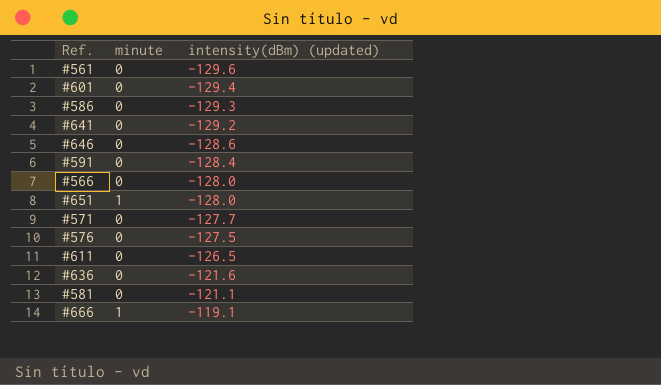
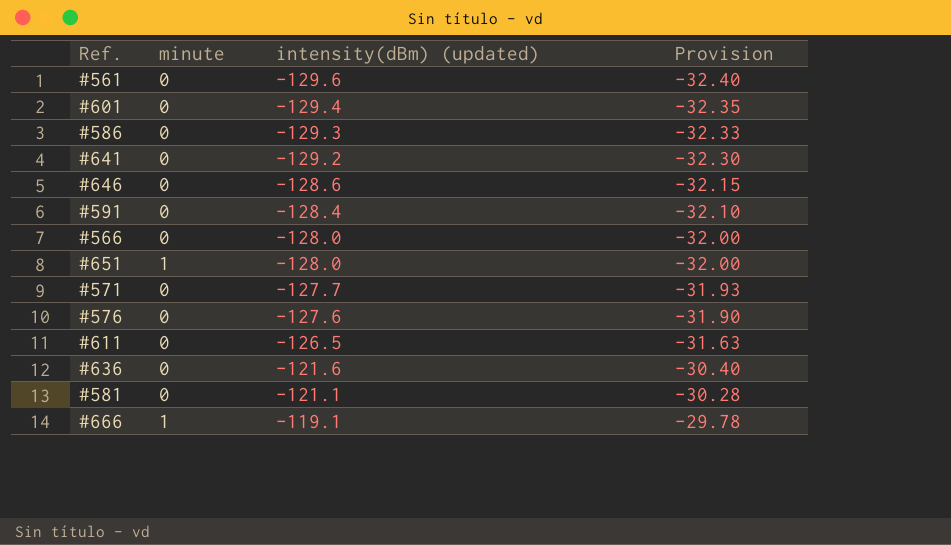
column Provision | formula: none -> [intensity(dBm) (updated)] * 0.25
#576 | intensity(dBm) (updated): -127.5 -> -127.6

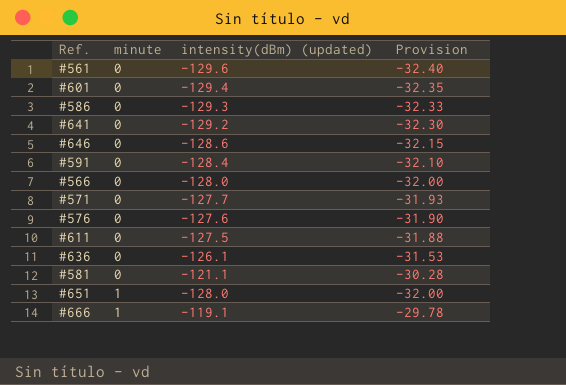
row order: intensity(dBm) (updated) ascending -> minute ascending
#611 | intensity(dBm) (updated): -126.5 -> -127.5
#611 | Provision: -31.63 -> -31.88
#636 | intensity(dBm) (updated): -121.6 -> -126.1
#636 | Provision: -30.40 -> -31.53

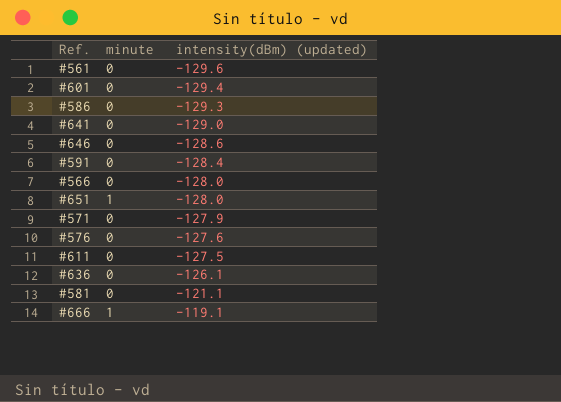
row order: minute ascending -> intensity(dBm) (updated) ascending
column Provision | formula: [intensity(dBm) (updated)] * 0.25 -> none
#641 | intensity(dBm) (updated): -129.2 -> -129.0
#571 | intensity(dBm) (updated): -127.7 -> -127.9

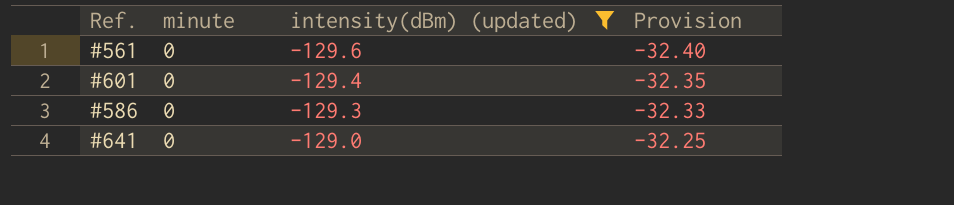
filter: none -> intensity(dBm) (updated) <= -129.0
column Provision | formula: none -> [intensity(dBm) (updated)] * 0.25

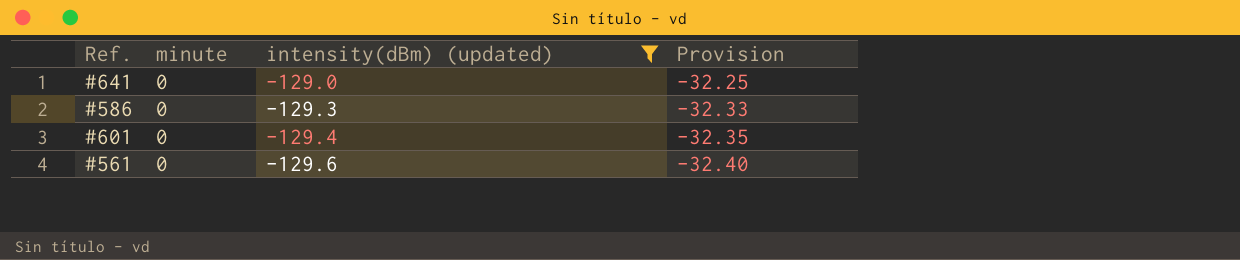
row order: intensity(dBm) (updated) ascending -> intensity(dBm) (updated) descending

